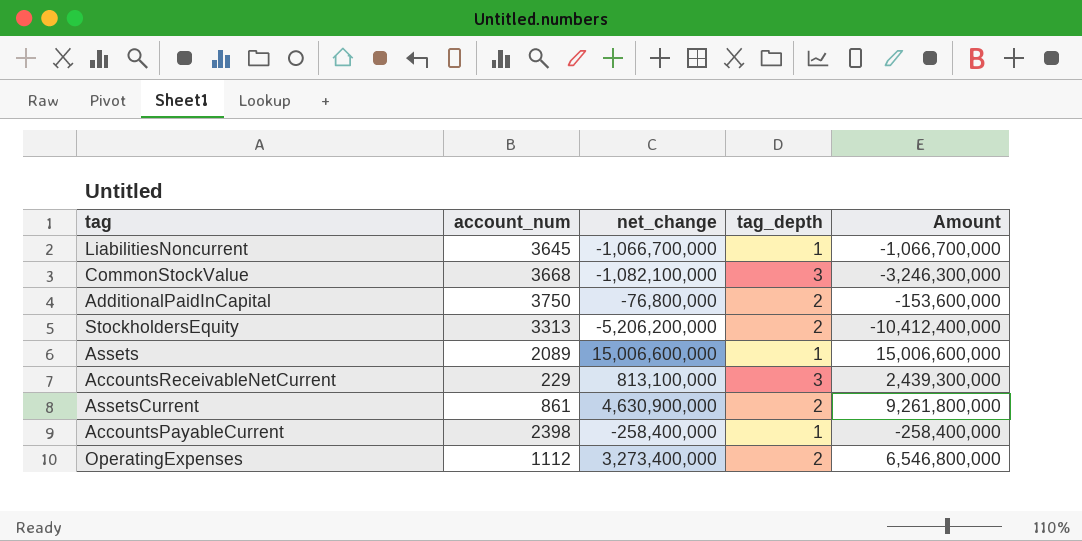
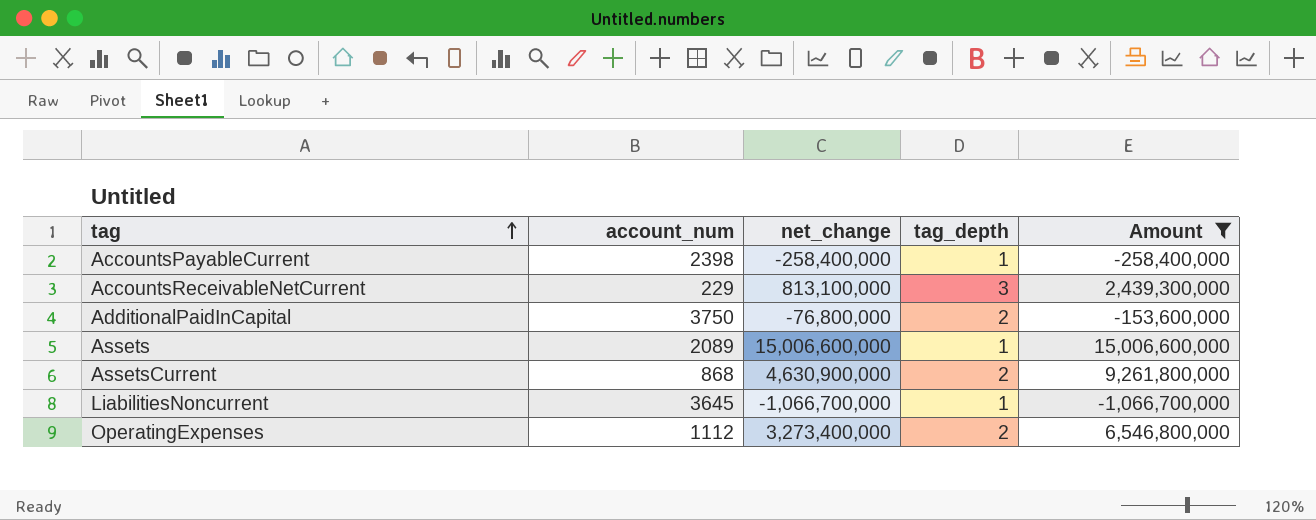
filter: none -> Amount >= -1,066,700,000
row order: none -> tag ascending
AssetsCurrent | account_num: 861 -> 868

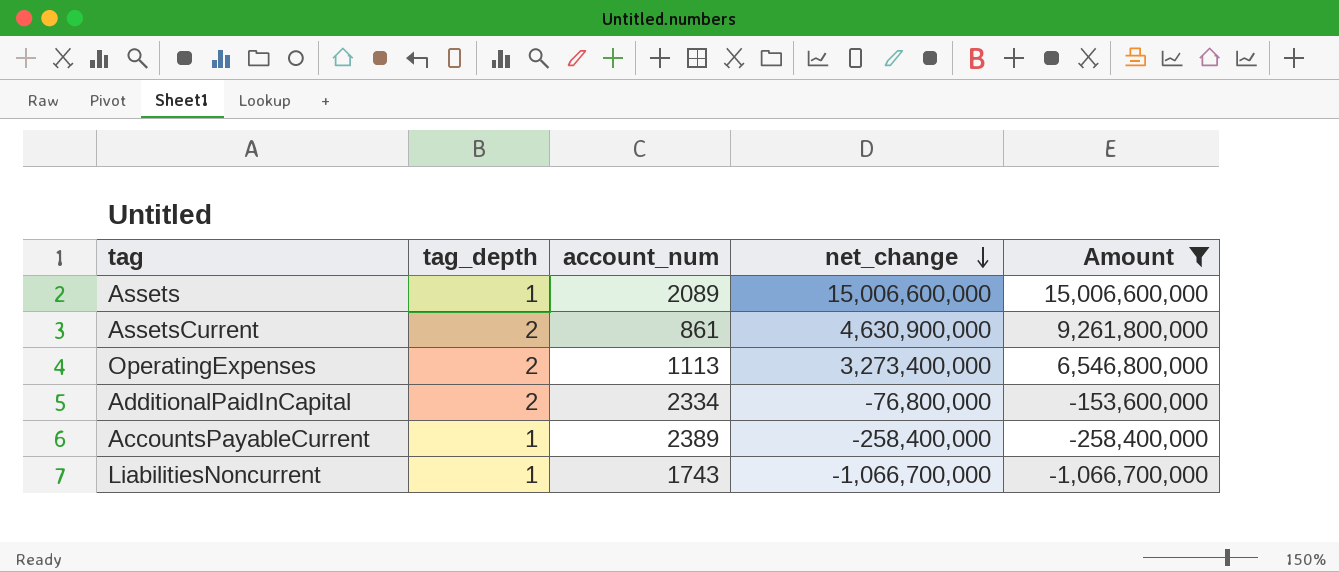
row order: tag ascending -> net_change descending
column tag_depth | position: 4 -> 2
row AccountsReceivableNetCurrent: 229 | 813,100,000 | 3 | 2,439,300,000 -> none
AssetsCurrent | account_num: 868 -> 861
OperatingExpenses | account_num: 1112 -> 1113
AdditionalPaidInCapital | account_num: 3750 -> 2334
AccountsPayableCurrent | account_num: 2398 -> 2389
LiabilitiesNoncurrent | account_num: 3645 -> 1743

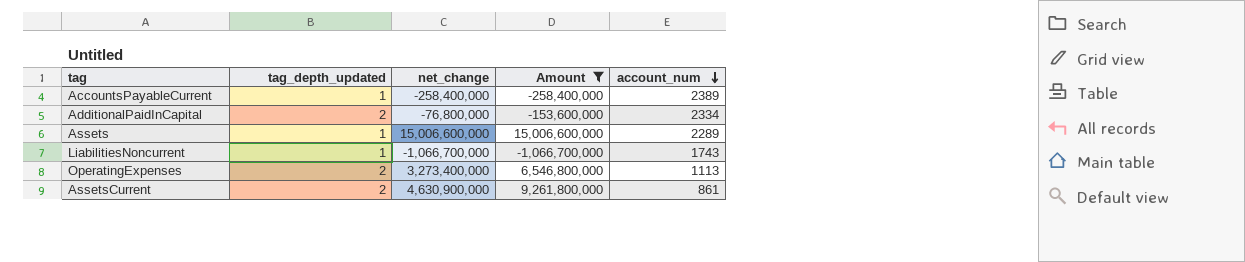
row order: net_change descending -> account_num descending
column name: tag_depth -> tag_depth_updated
column account_num | position: 3 -> 5
Assets | account_num: 2089 -> 2289

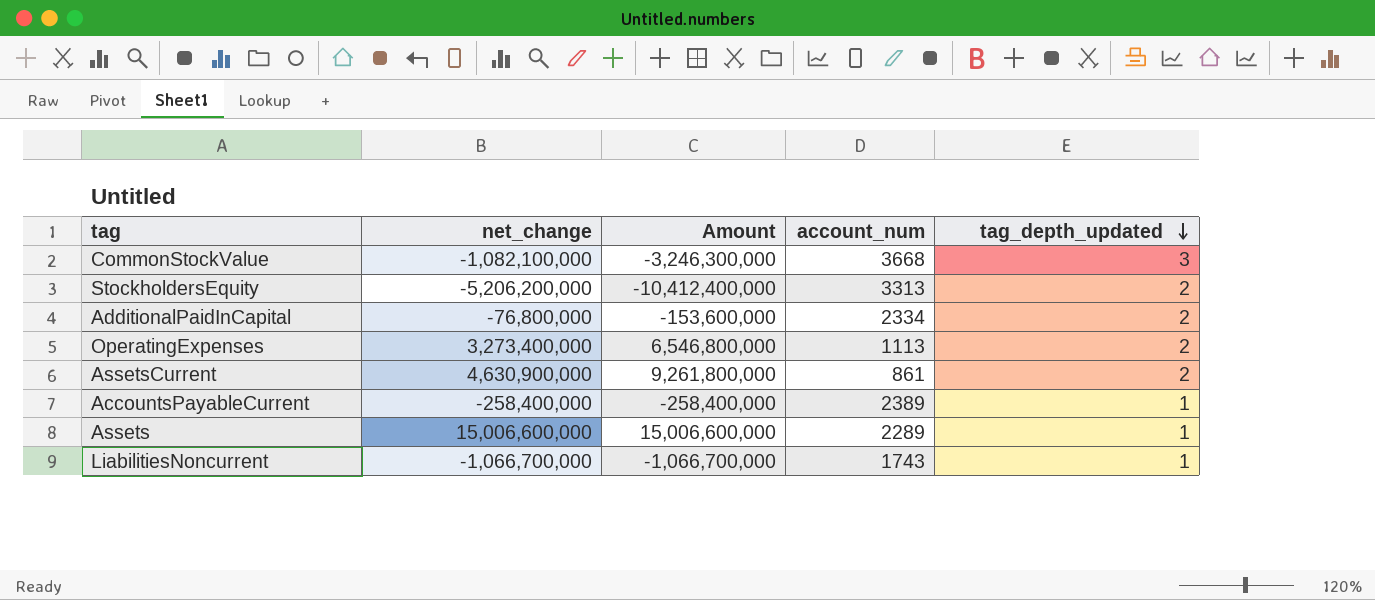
filter: Amount >= -1,066,700,000 -> none
row order: account_num descending -> tag_depth_updated descending
column tag_depth_updated | position: 2 -> 5

